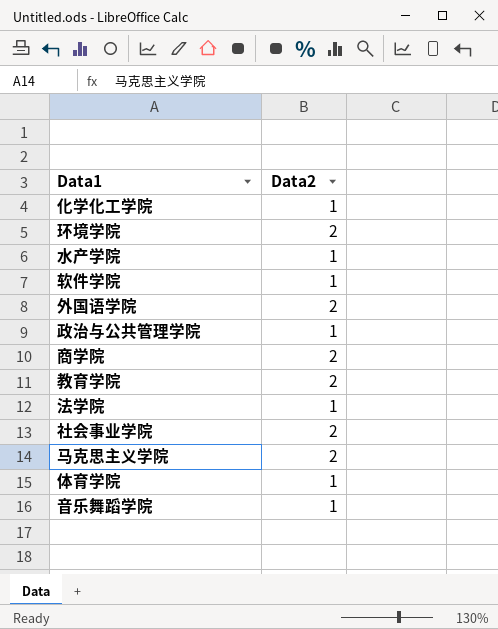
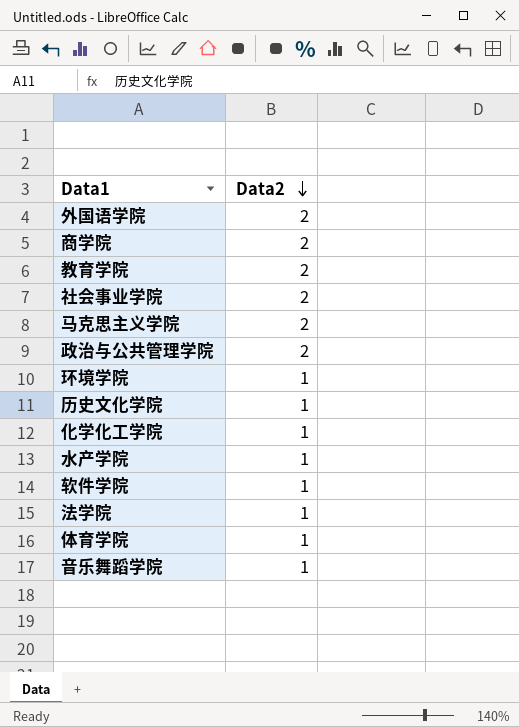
row order: none -> Data2 descending
政治与公共管理学院 | Data2: 1 -> 2
环境学院 | Data2: 2 -> 1
row 历史文化学院: none -> 1

